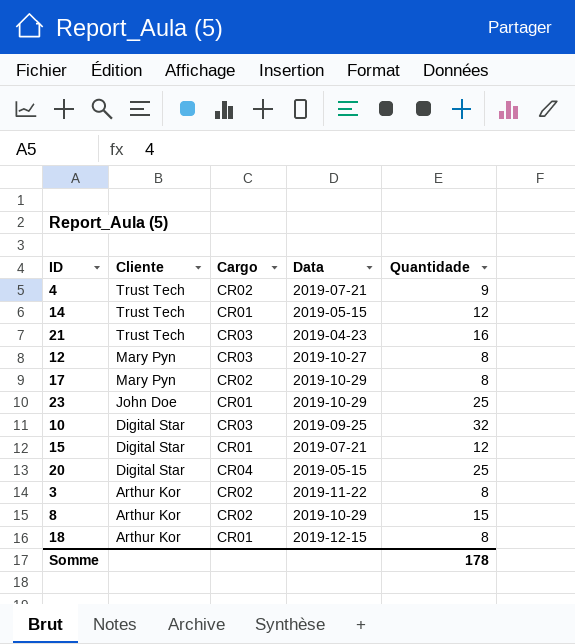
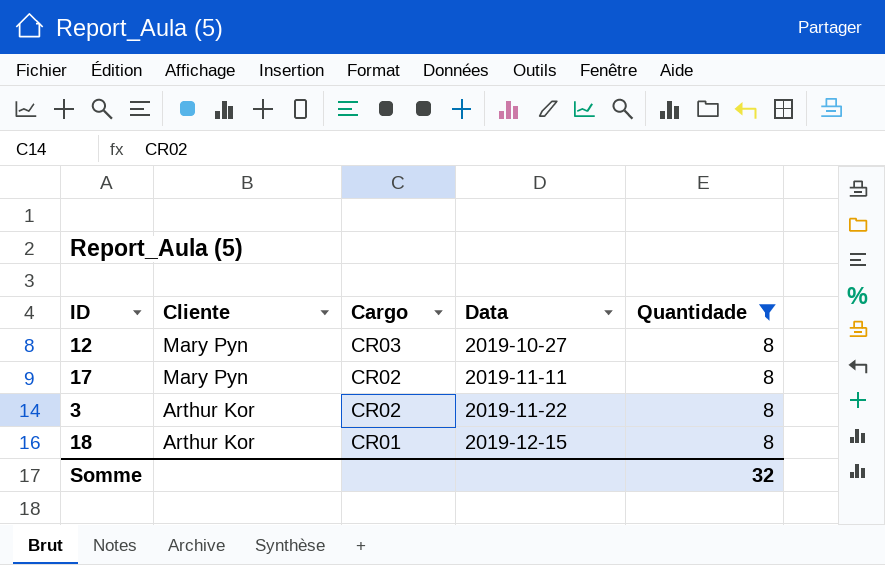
filter: none -> Quantidade = 8
17 | Data: 2019-10-29 -> 2019-11-11
Somme | Quantidade: 178 -> 32

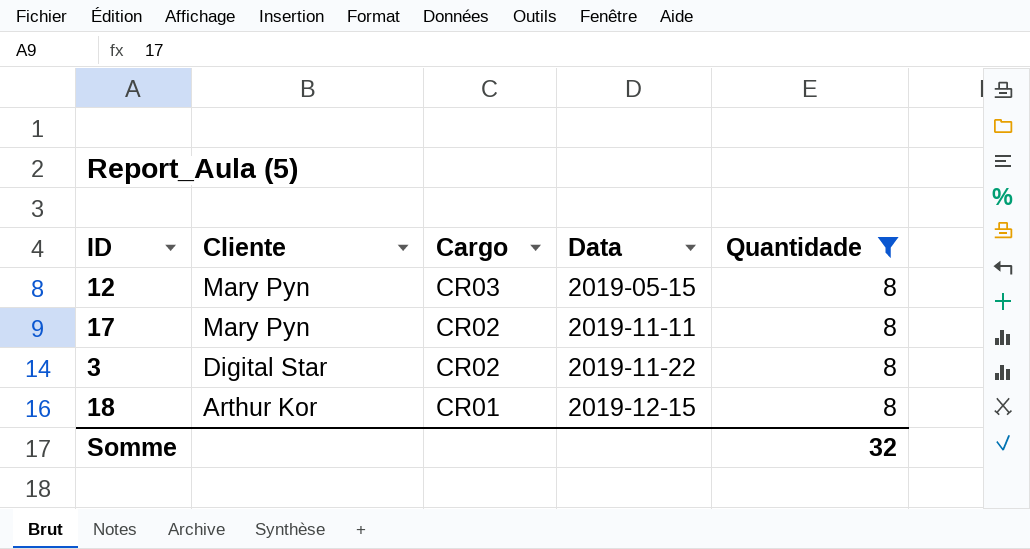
12 | Data: 2019-10-27 -> 2019-05-15
3 | Cliente: Arthur Kor -> Digital Star

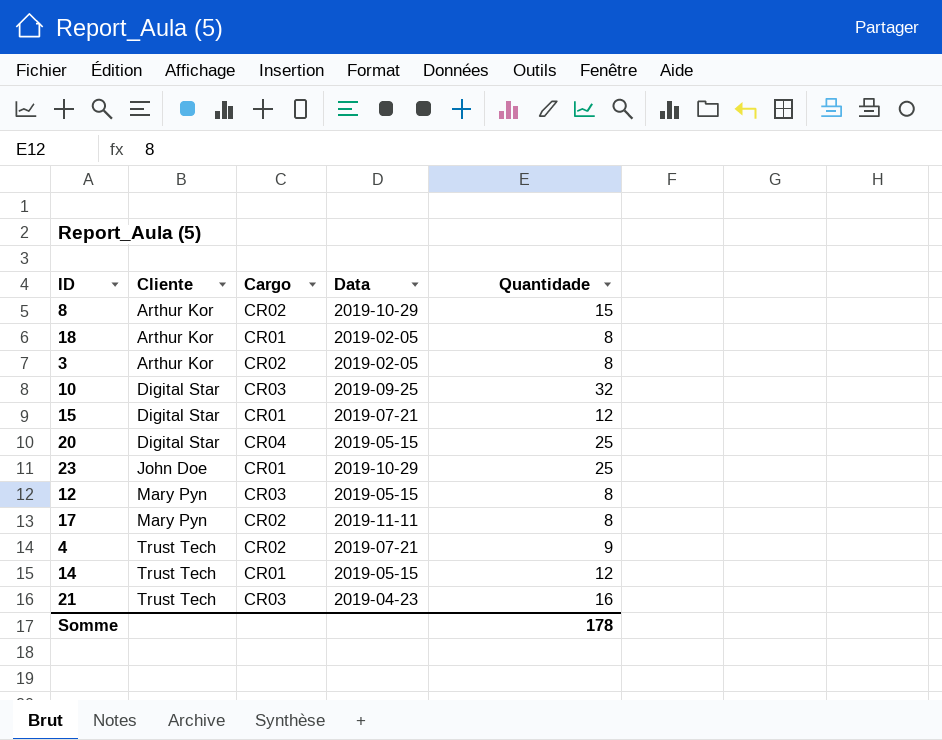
filter: Quantidade = 8 -> none
row order: Cliente descending -> Cliente ascending
18 | Data: 2019-12-15 -> 2019-02-05
3 | Cliente: Digital Star -> Arthur Kor
3 | Data: 2019-11-22 -> 2019-02-05
Somme | Quantidade: 32 -> 178

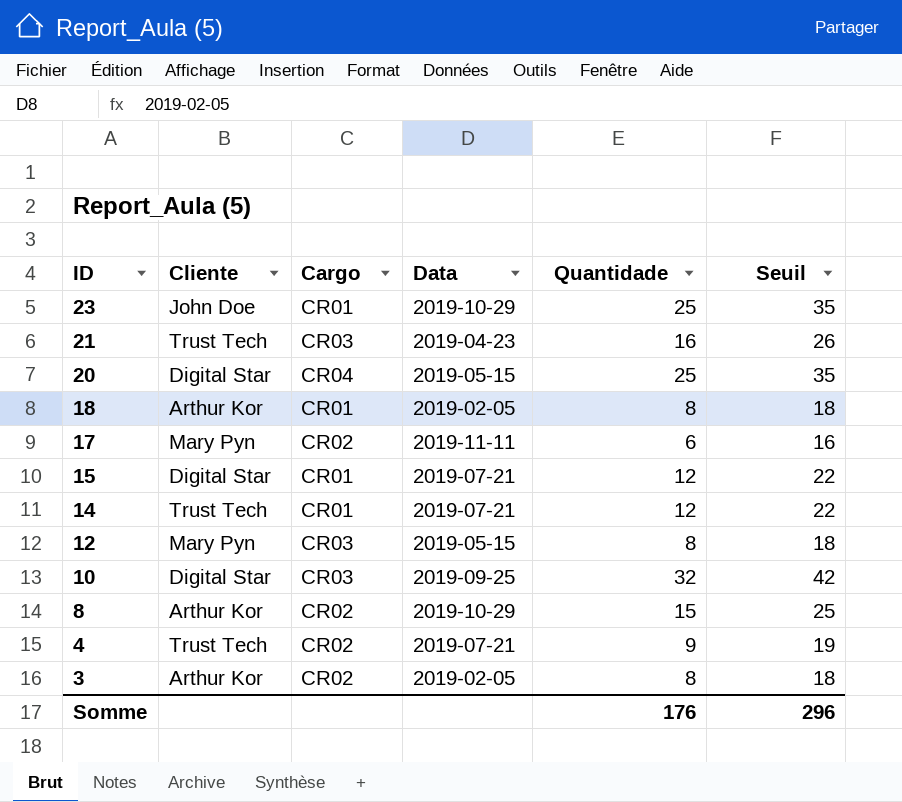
row order: Cliente ascending -> ID descending
column Seuil | formula: none -> [Quantidade] + 10
17 | Quantidade: 8 -> 6
14 | Data: 2019-05-15 -> 2019-07-21
Somme | Quantidade: 178 -> 176

